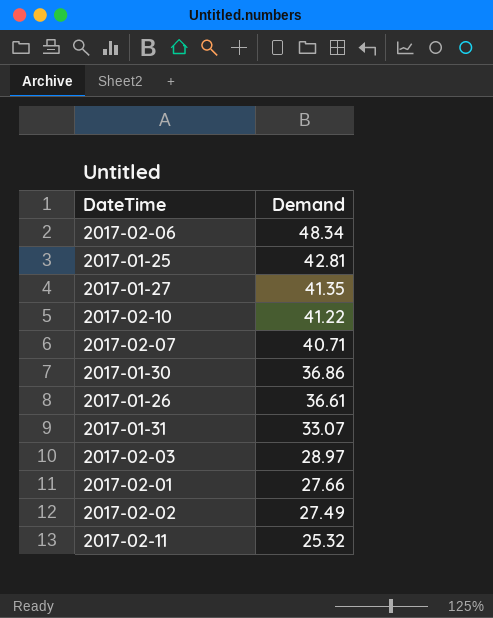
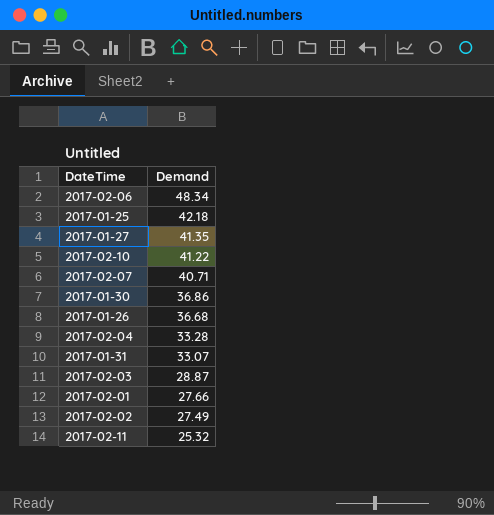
2017-01-25 | Demand: 42.81 -> 42.18
2017-01-26 | Demand: 36.61 -> 36.68
row 2017-02-04: none -> 33.28
2017-02-03 | Demand: 28.97 -> 28.87

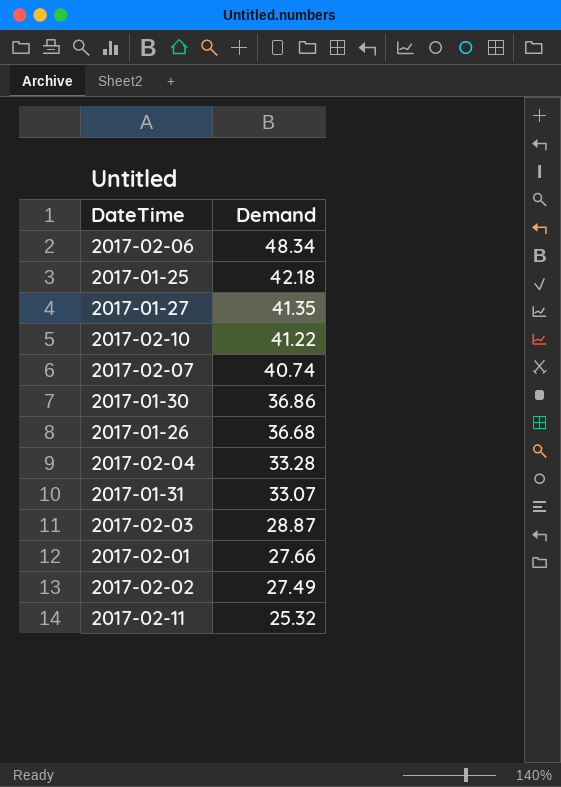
2017-02-07 | Demand: 40.71 -> 40.74

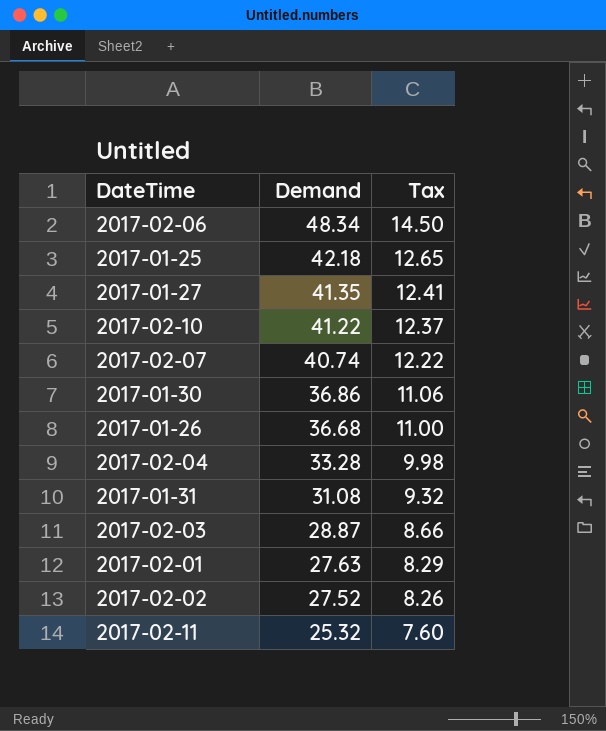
column Tax | formula: none -> [Demand] * 0.3
2017-01-31 | Demand: 33.07 -> 31.08
2017-02-01 | Demand: 27.66 -> 27.63
2017-02-02 | Demand: 27.49 -> 27.52

